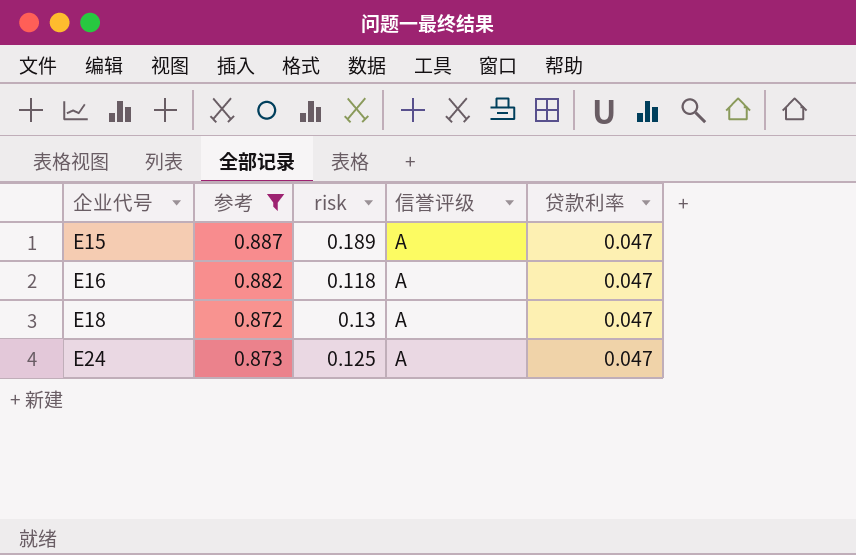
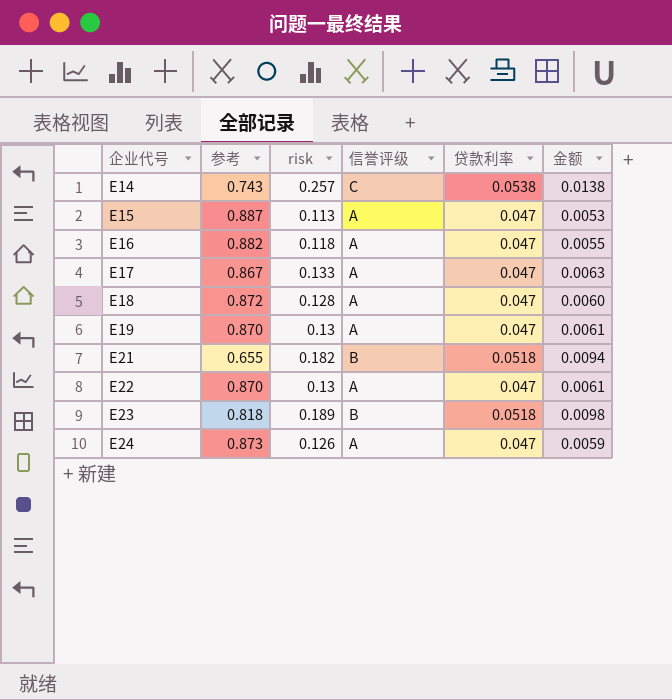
filter: 参考 >= 0.872 -> none
column 金额 | formula: none -> [risk] * [贷款利率]
E15 | risk: 0.189 -> 0.113
E18 | risk: 0.13 -> 0.128
E24 | risk: 0.125 -> 0.126

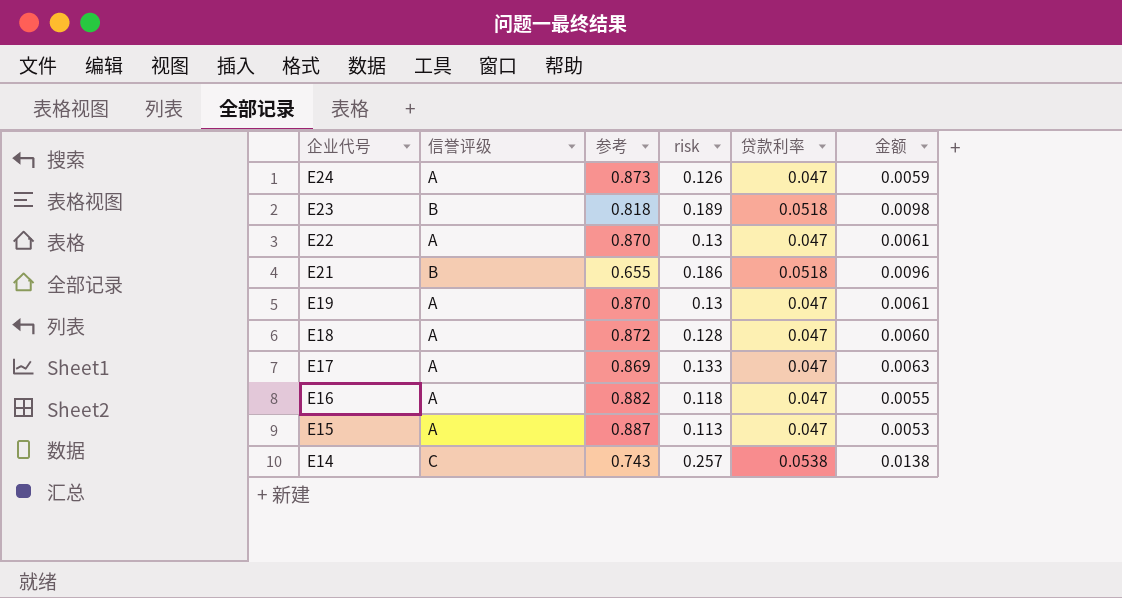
row order: 企业代号 ascending -> 企业代号 descending
column 信誉评级 | position: 4 -> 2
E21 | risk: 0.182 -> 0.186
E21 | 金额: 0.0094 -> 0.0096
E17 | 参考: 0.867 -> 0.869

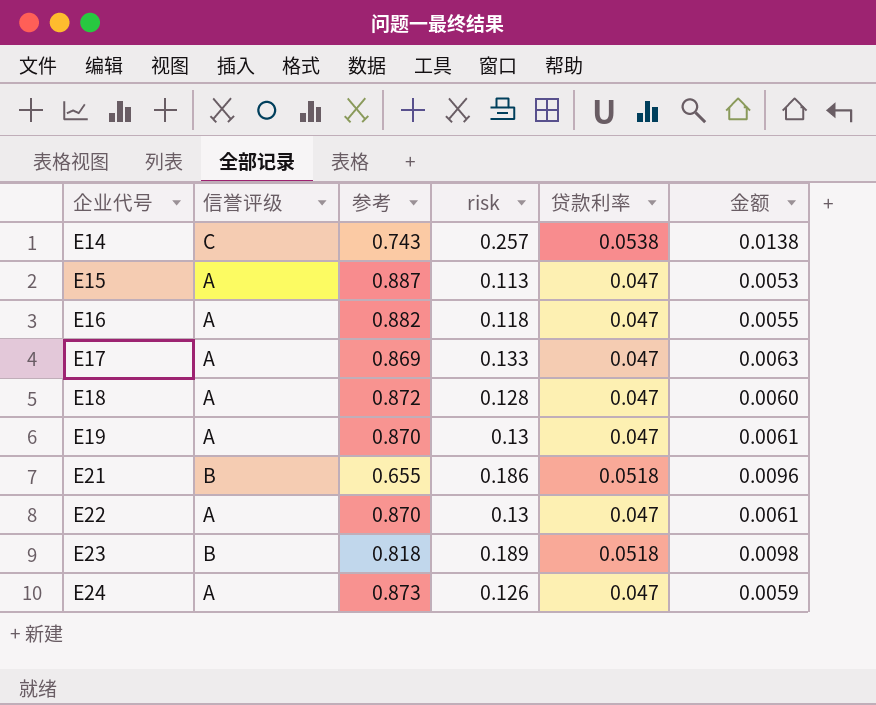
row order: 企业代号 descending -> 企业代号 ascending

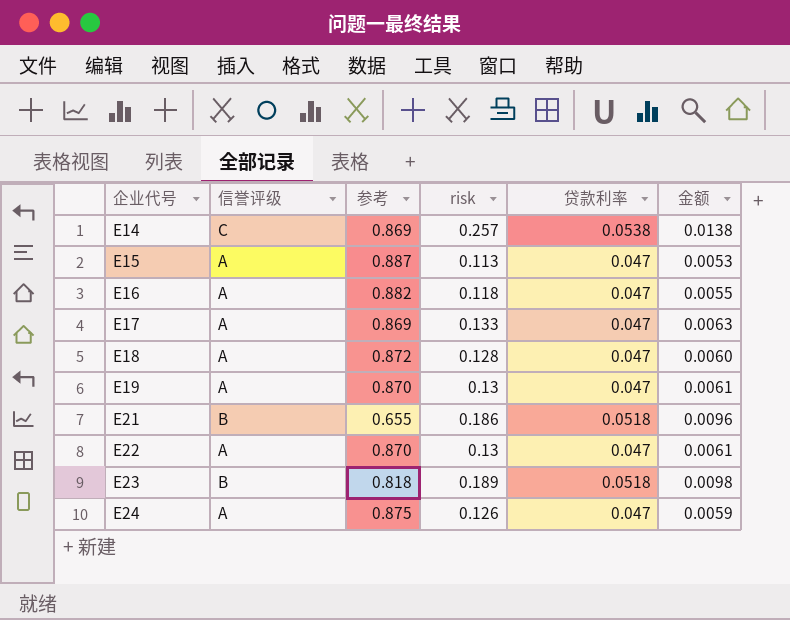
E14 | 参考: 0.743 -> 0.869
E24 | 参考: 0.873 -> 0.875

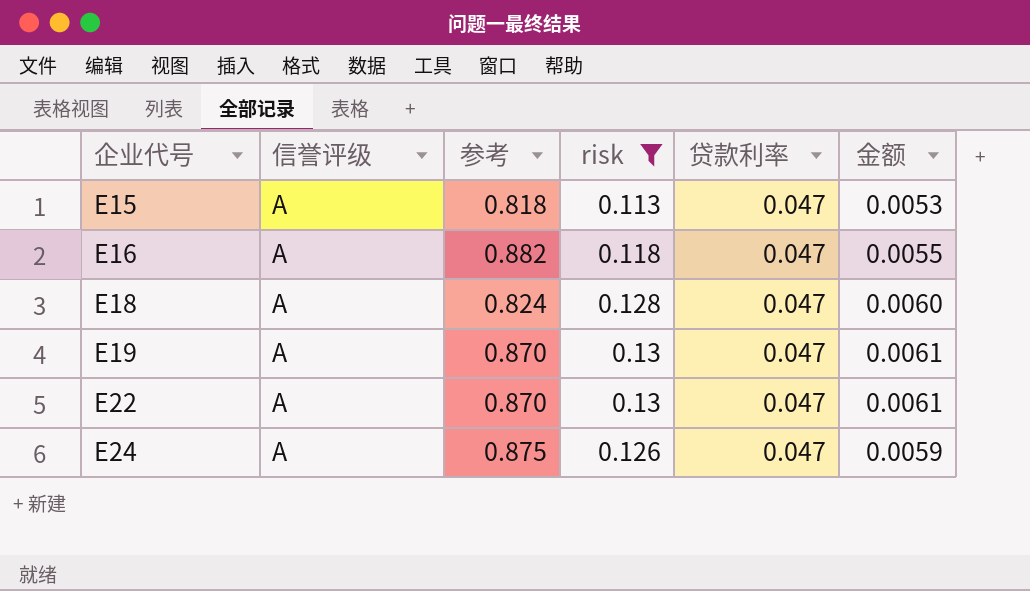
filter: none -> risk <= 0.13
E15 | 参考: 0.887 -> 0.818
E18 | 参考: 0.872 -> 0.824

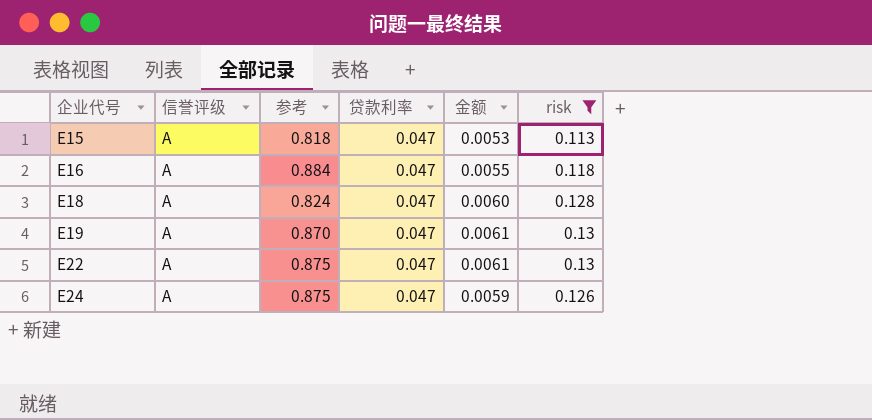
column risk | position: 4 -> 6
E16 | 参考: 0.882 -> 0.884
E22 | 参考: 0.870 -> 0.875

